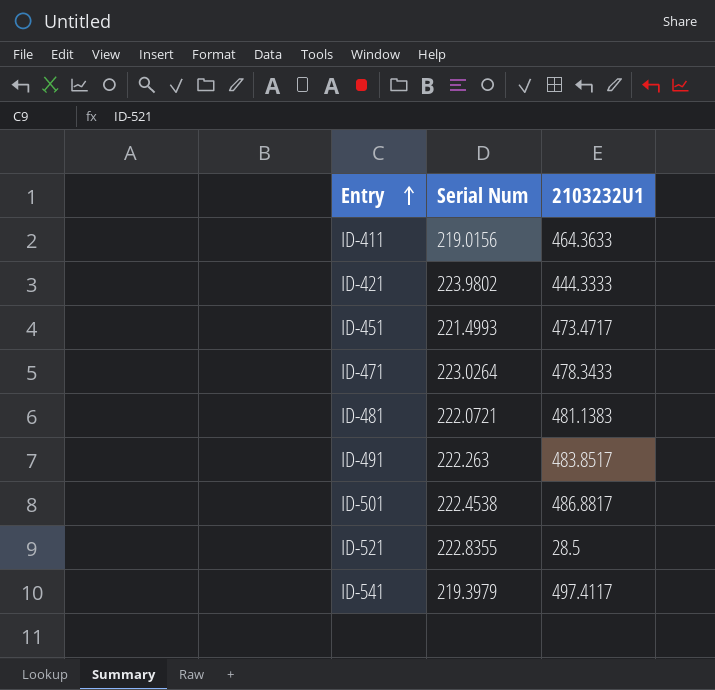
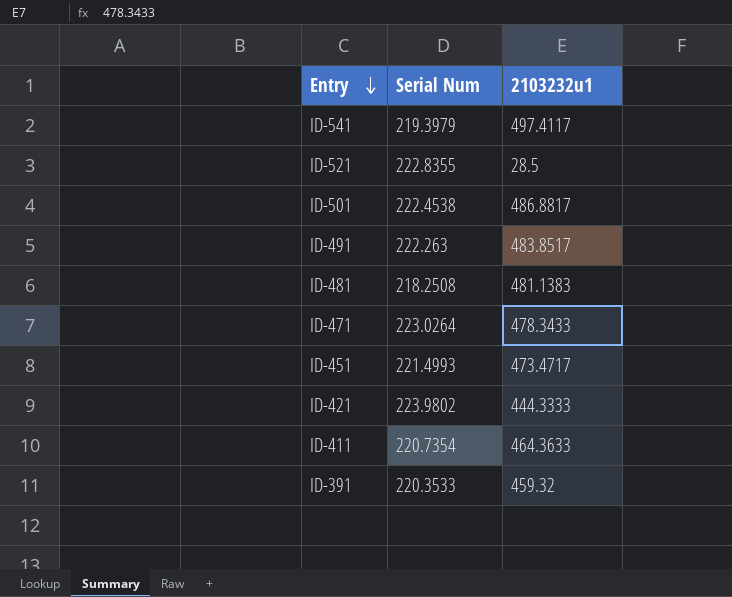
row order: Entry ascending -> Entry descending
column name: 2103232U1 -> 2103232u1
ID-481 | Serial Num: 222.0721 -> 218.2508
ID-411 | Serial Num: 219.0156 -> 220.7354
row ID-391: none -> 220.3533 | 459.32

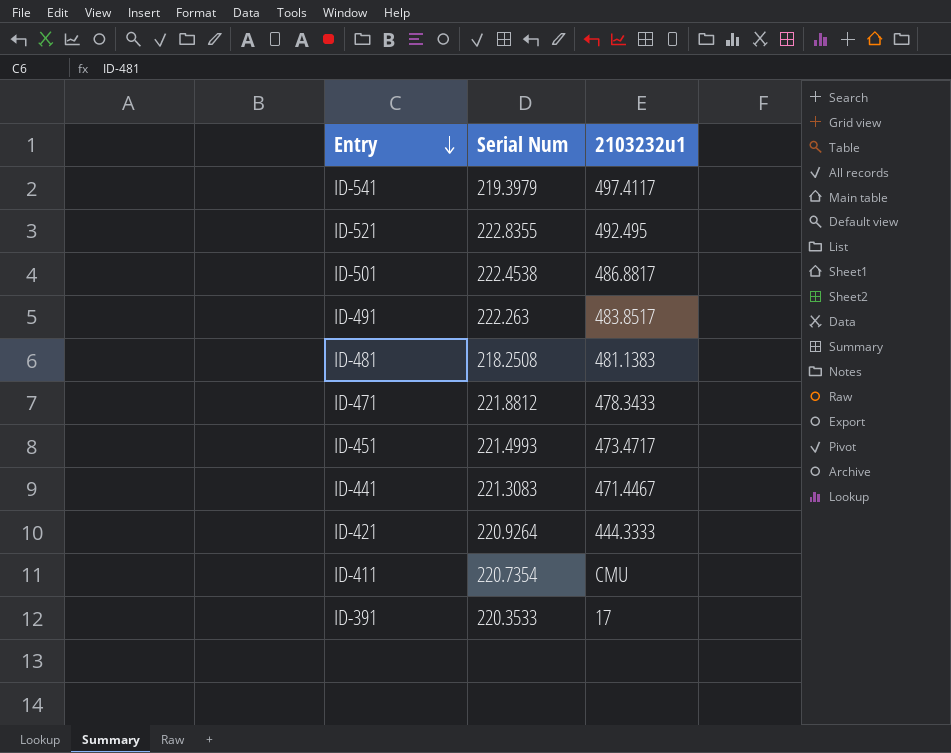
ID-521 | 2103232u1: 28.5 -> 492.495
ID-471 | Serial Num: 223.0264 -> 221.8812
row ID-441: none -> 221.3083 | 471.4467
ID-421 | Serial Num: 223.9802 -> 220.9264
ID-411 | 2103232u1: 464.3633 -> CMU
ID-391 | 2103232u1: 459.32 -> 17

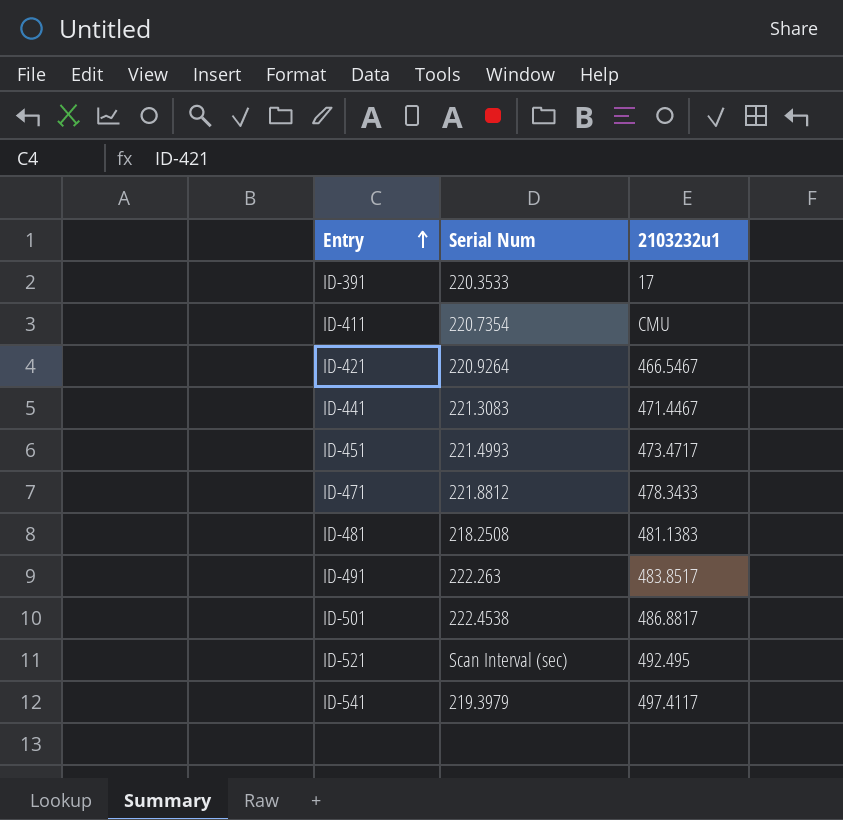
row order: Entry descending -> Entry ascending
ID-421 | 2103232u1: 444.3333 -> 466.5467
ID-521 | Serial Num: 222.8355 -> Scan Interval (sec)

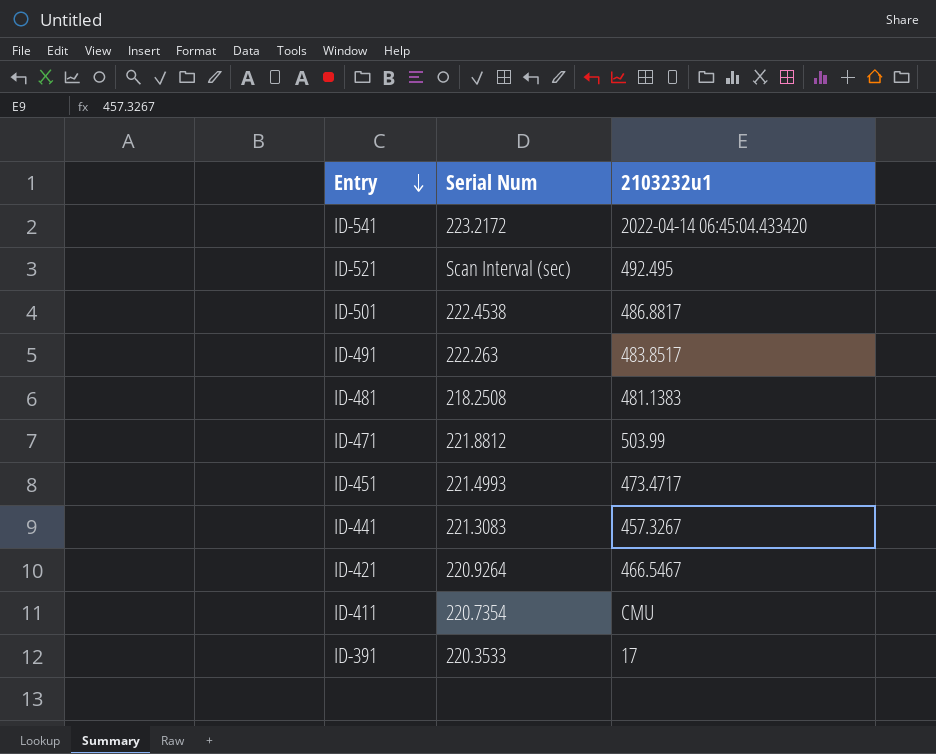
row order: Entry ascending -> Entry descending
ID-541 | Serial Num: 219.3979 -> 223.2172
ID-541 | 2103232u1: 497.4117 -> 2022-04-14 06:45:04.433420
ID-471 | 2103232u1: 478.3433 -> 503.99
ID-441 | 2103232u1: 471.4467 -> 457.3267

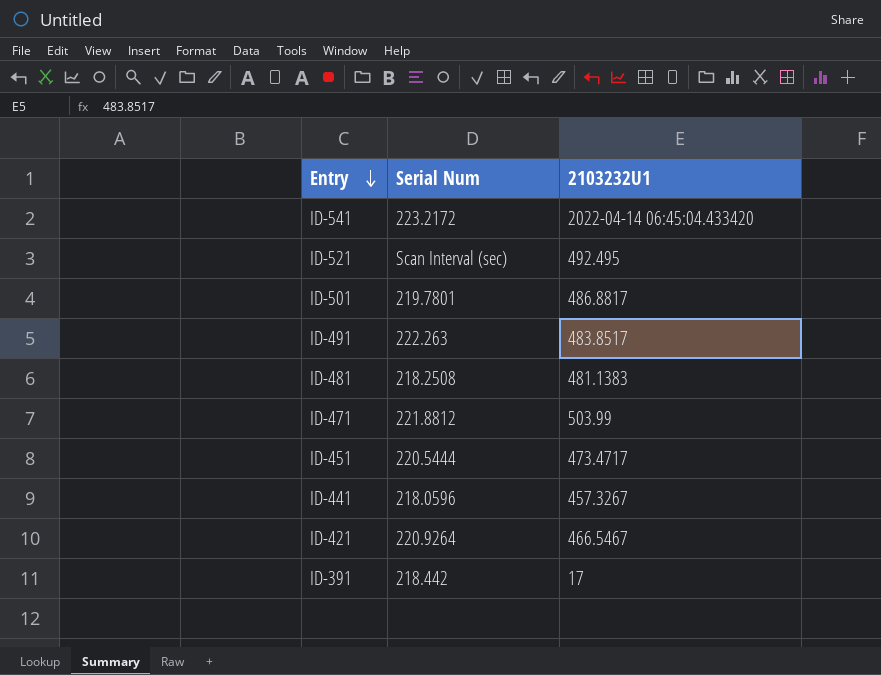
column name: 2103232u1 -> 2103232U1
row ID-411: 220.7354 | CMU -> none
ID-501 | Serial Num: 222.4538 -> 219.7801
ID-451 | Serial Num: 221.4993 -> 220.5444
ID-441 | Serial Num: 221.3083 -> 218.0596
ID-391 | Serial Num: 220.3533 -> 218.442

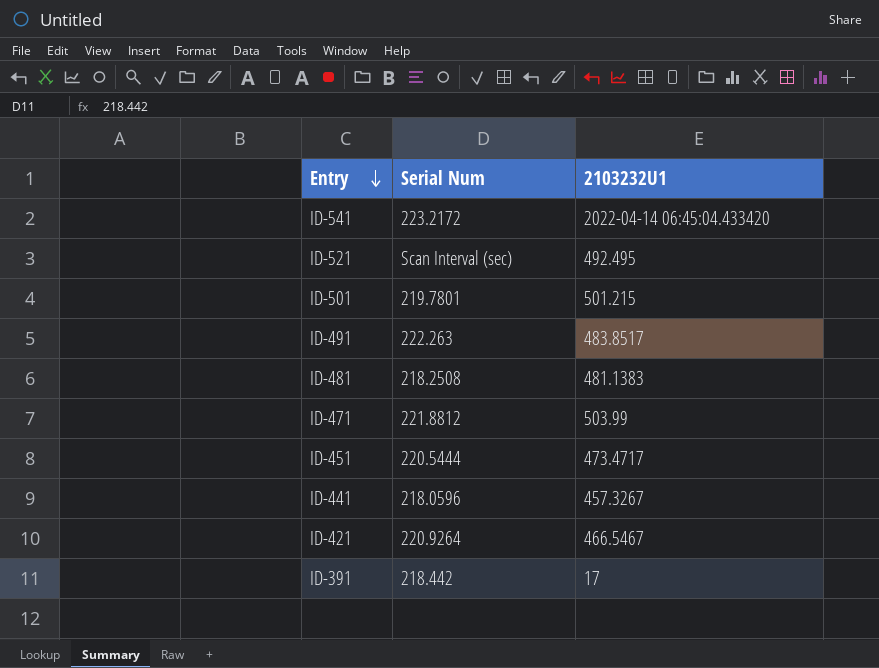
ID-501 | 2103232U1: 486.8817 -> 501.215

